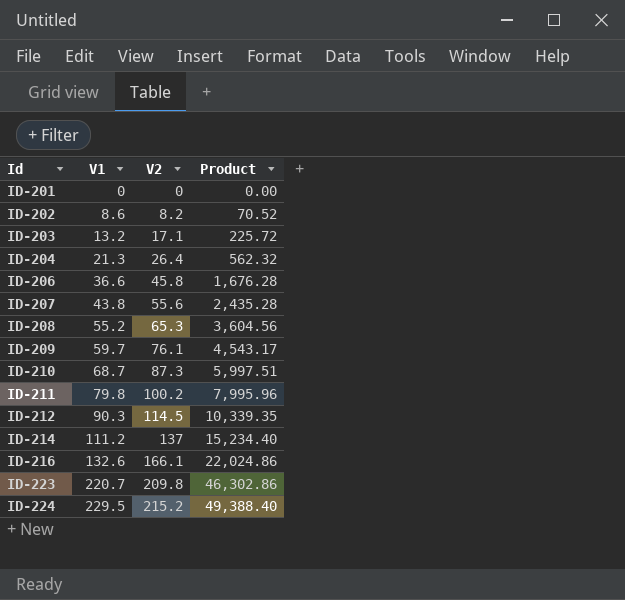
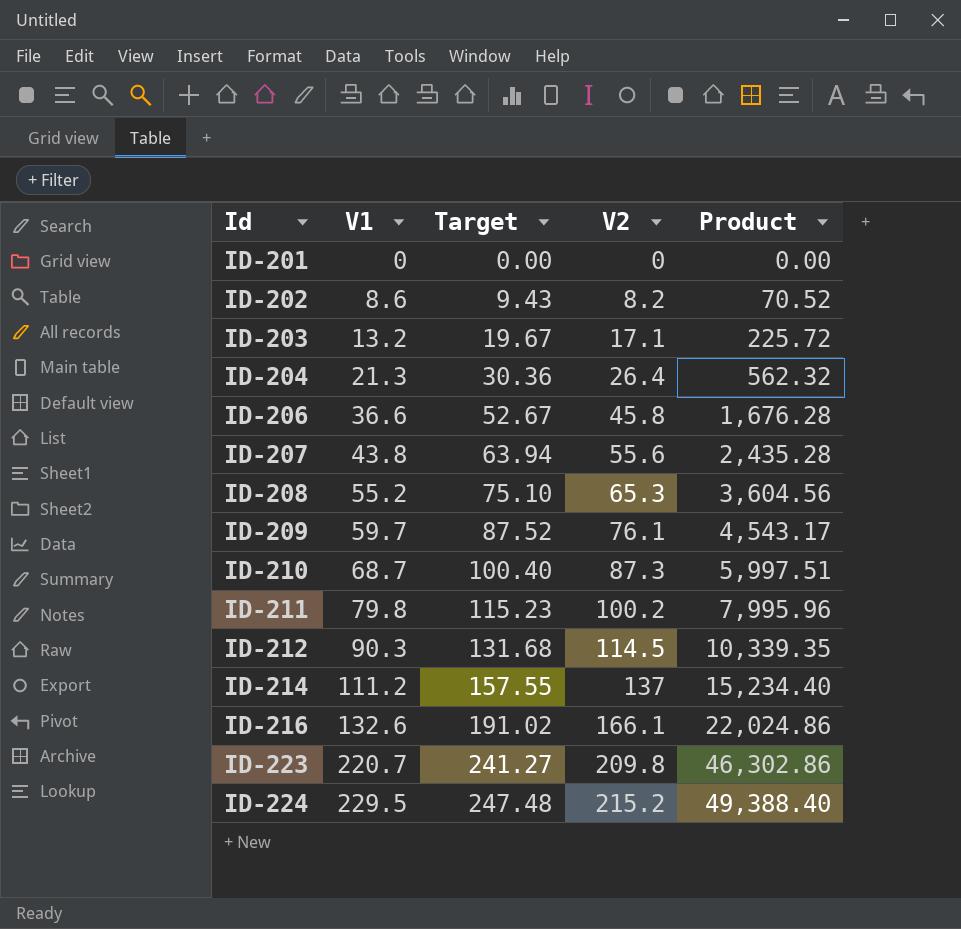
column Target | formula: none -> [V2] * 1.15

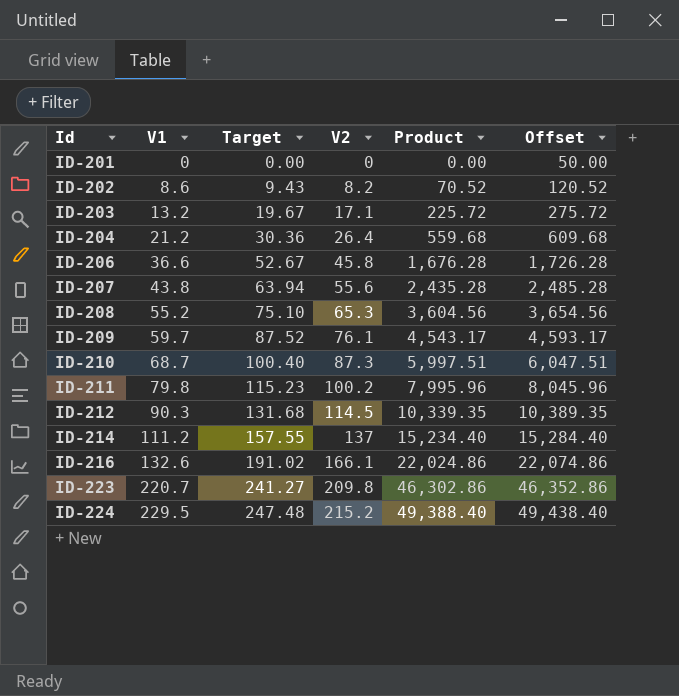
column Offset | formula: none -> [Product] + 50
ID-204 | V1: 21.3 -> 21.2
ID-204 | Product: 562.32 -> 559.68

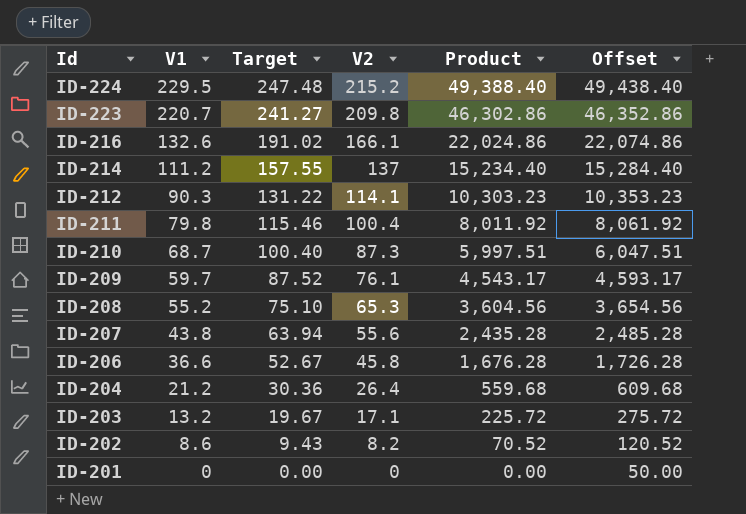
row order: Id ascending -> Id descending
ID-212 | Target: 131.68 -> 131.22
ID-212 | V2: 114.5 -> 114.1
ID-212 | Product: 10,339.35 -> 10,303.23
ID-212 | Offset: 10,389.35 -> 10,353.23
ID-211 | Target: 115.23 -> 115.46
ID-211 | V2: 100.2 -> 100.4
ID-211 | Product: 7,995.96 -> 8,011.92
ID-211 | Offset: 8,045.96 -> 8,061.92

